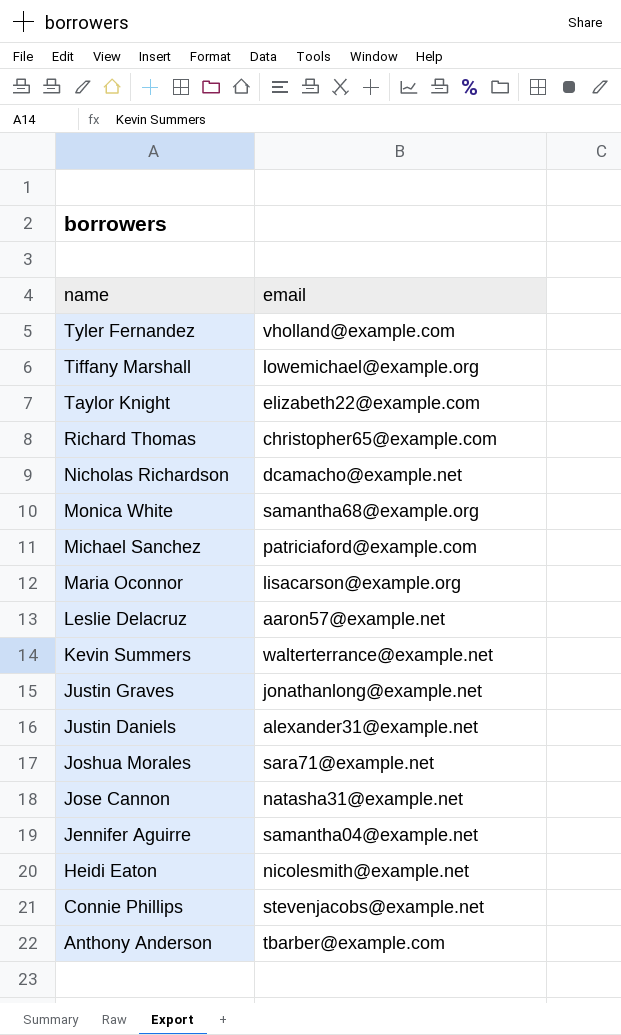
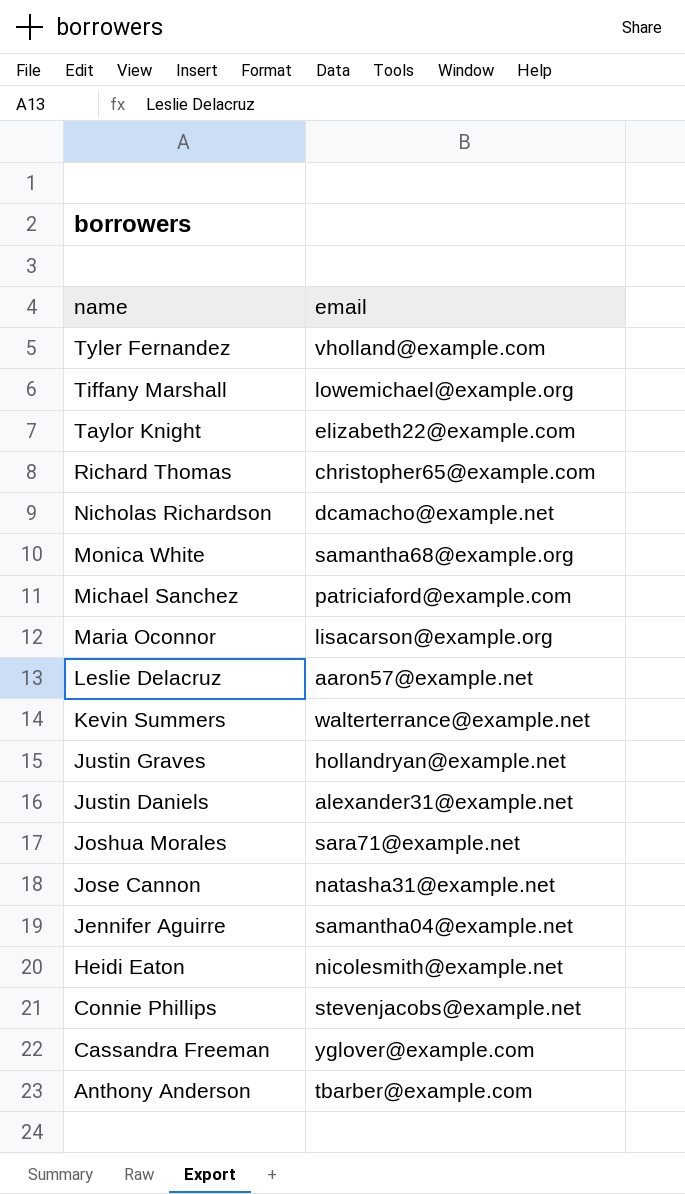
Justin Graves | email: jonathanlong@example.net -> hollandryan@example.net
row Cassandra Freeman: none -> yglover@example.com

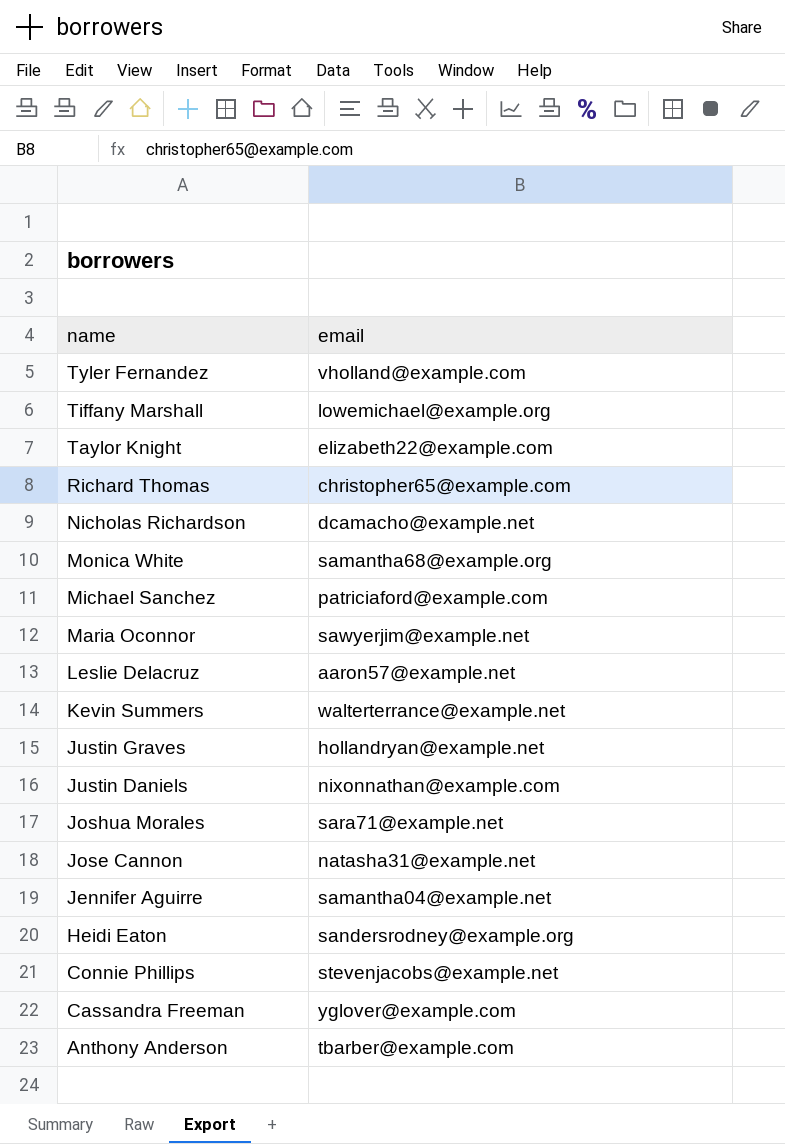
Maria Oconnor | email: lisacarson@example.org -> sawyerjim@example.net
Justin Daniels | email: alexander31@example.net -> nixonnathan@example.com
Heidi Eaton | email: nicolesmith@example.net -> sandersrodney@example.org

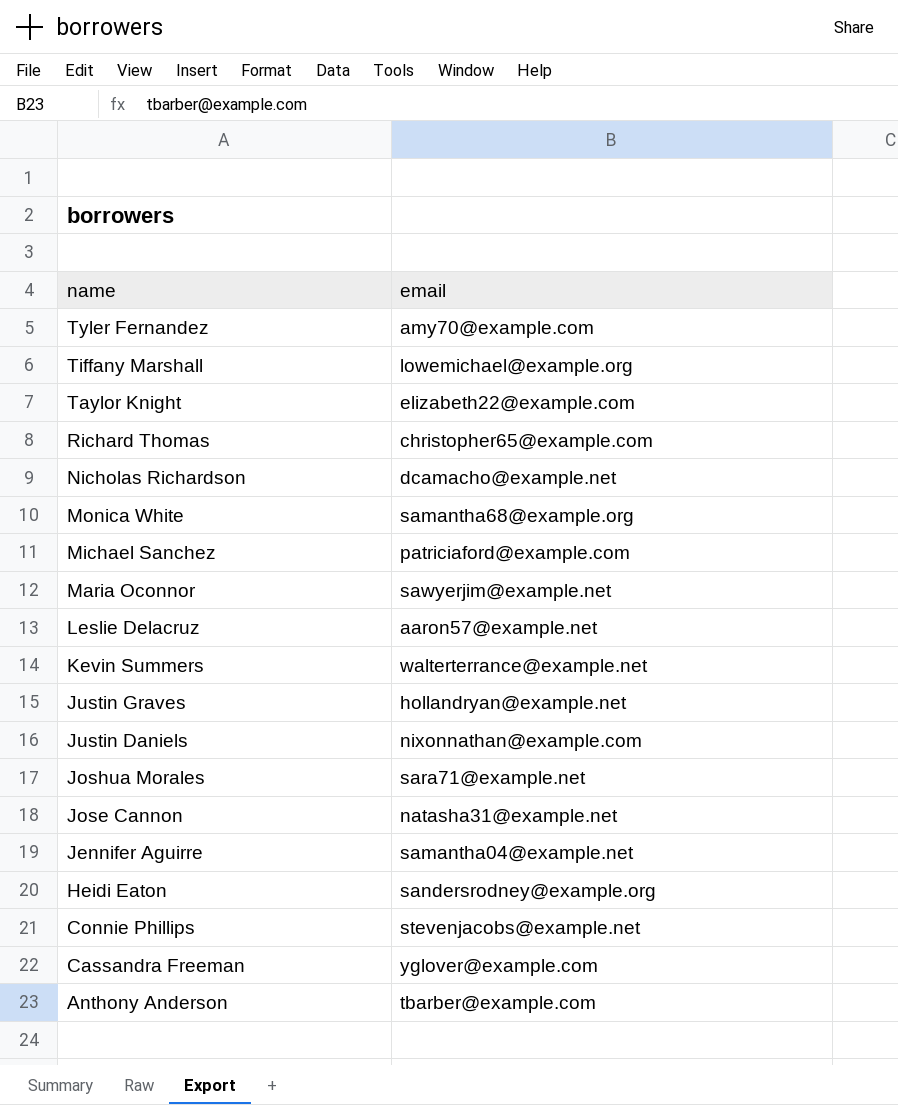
Tyler Fernandez | email: vholland@example.com -> amy70@example.com

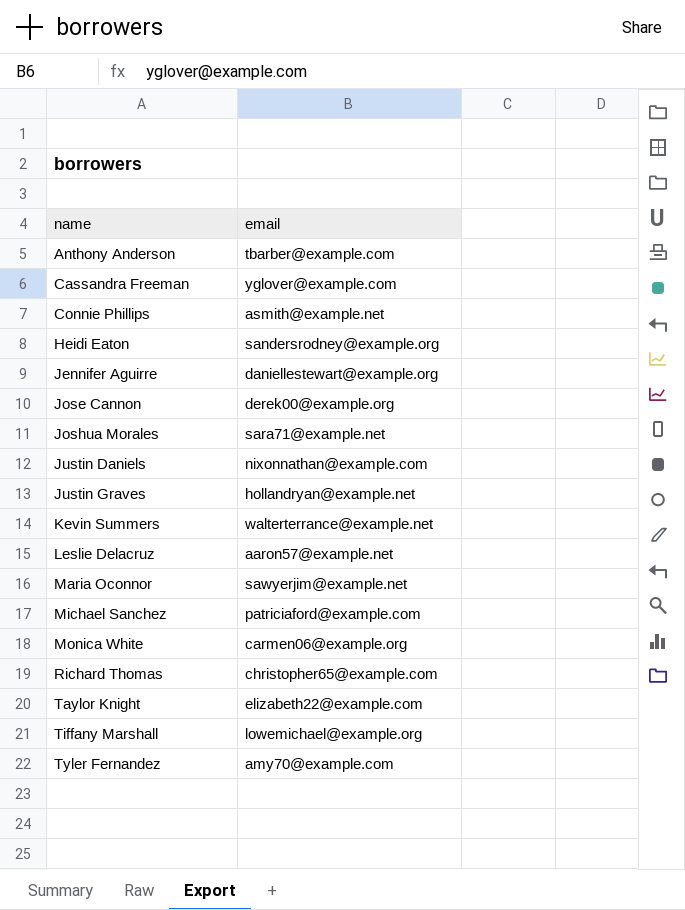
row order: name descending -> name ascending
row Nicholas Richardson: dcamacho@example.net -> none
Connie Phillips | email: stevenjacobs@example.net -> asmith@example.net
Jennifer Aguirre | email: samantha04@example.net -> daniellestewart@example.org
Jose Cannon | email: natasha31@example.net -> derek00@example.org
Monica White | email: samantha68@example.org -> carmen06@example.org

